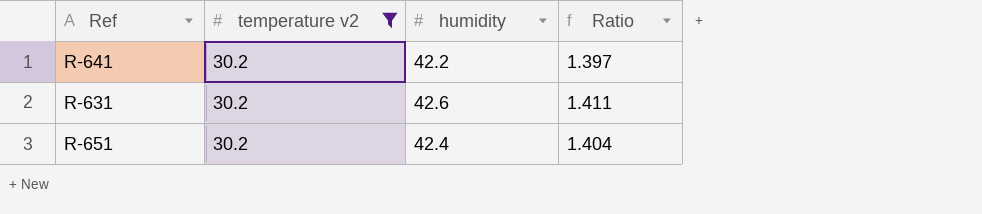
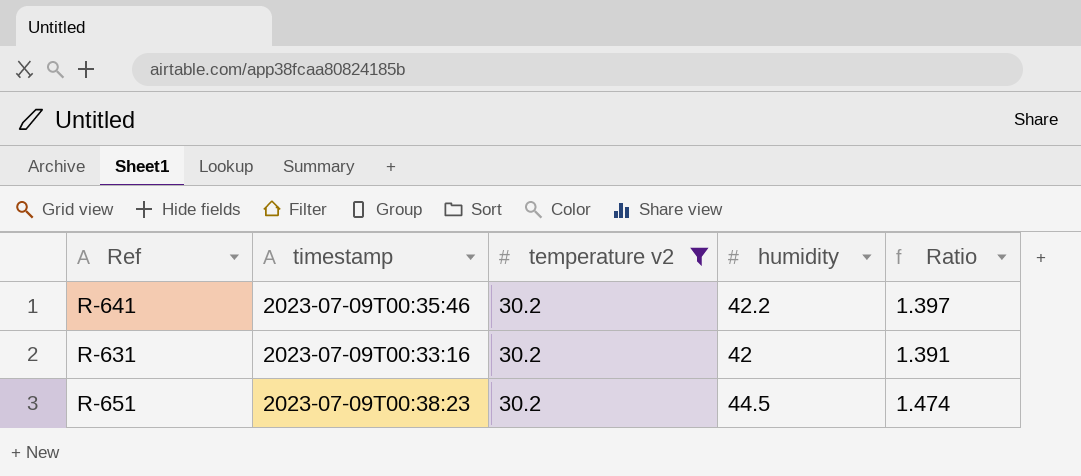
column timestamp | position: none -> 2
R-631 | humidity: 42.6 -> 42
R-631 | Ratio: 1.411 -> 1.391
R-651 | humidity: 42.4 -> 44.5
R-651 | Ratio: 1.404 -> 1.474

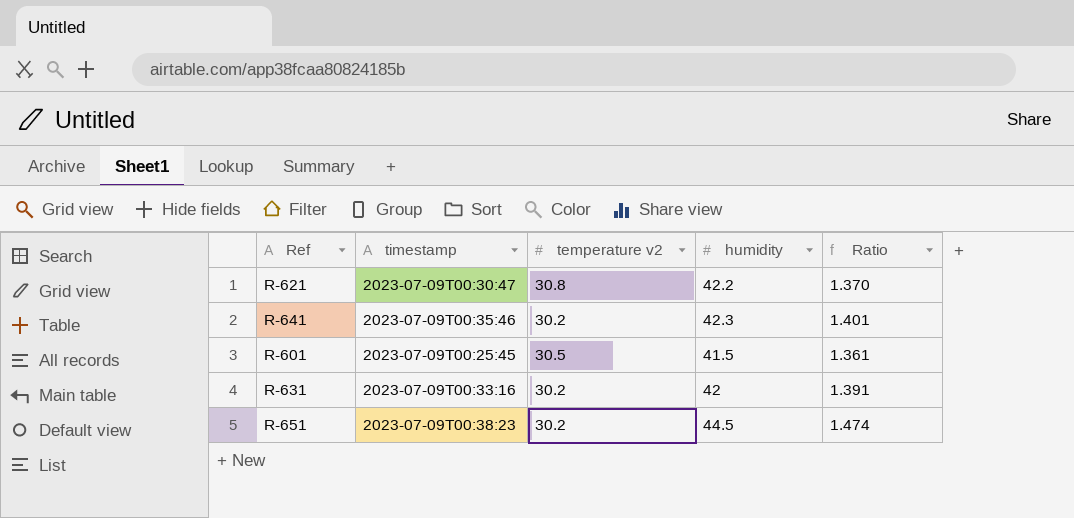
filter: temperature v2 = 30.2 -> none
R-641 | humidity: 42.2 -> 42.3
R-641 | Ratio: 1.397 -> 1.401

